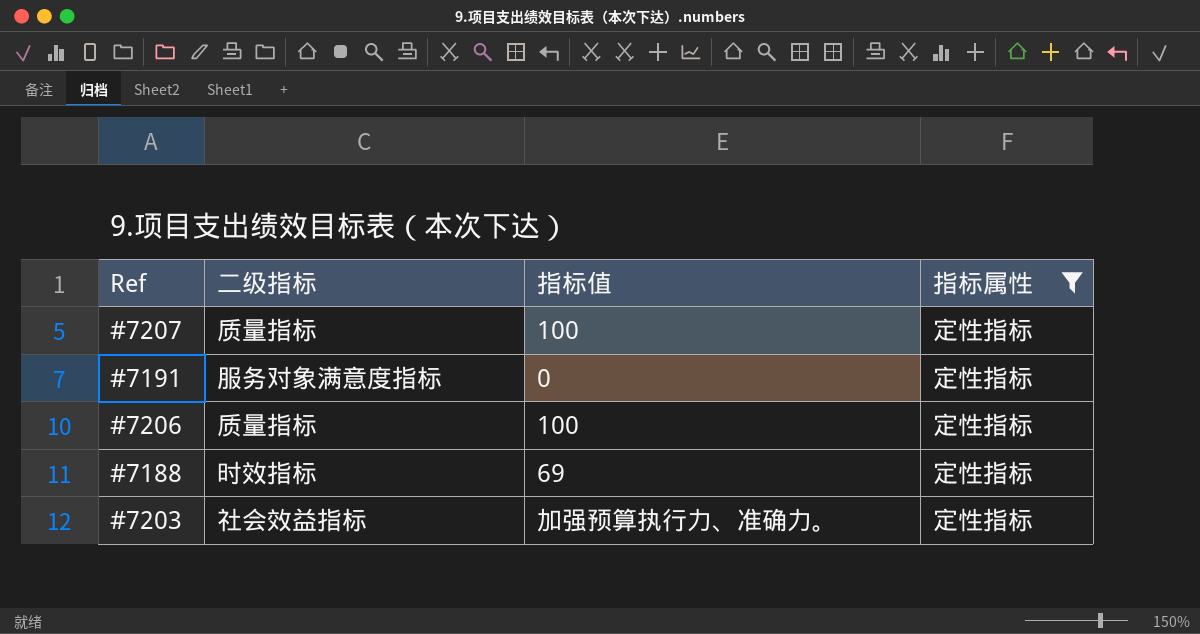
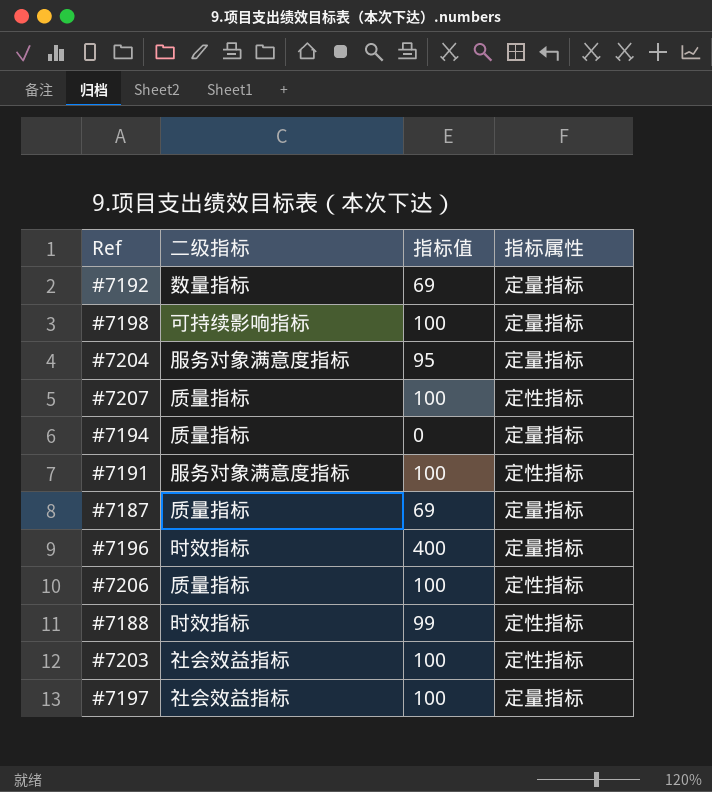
filter: 指标属性 = 定性指标 -> none
#7191 | 指标值: 0 -> 100
#7188 | 指标值: 69 -> 99
#7203 | 指标值: 加强预算执行力、准确力。 -> 100

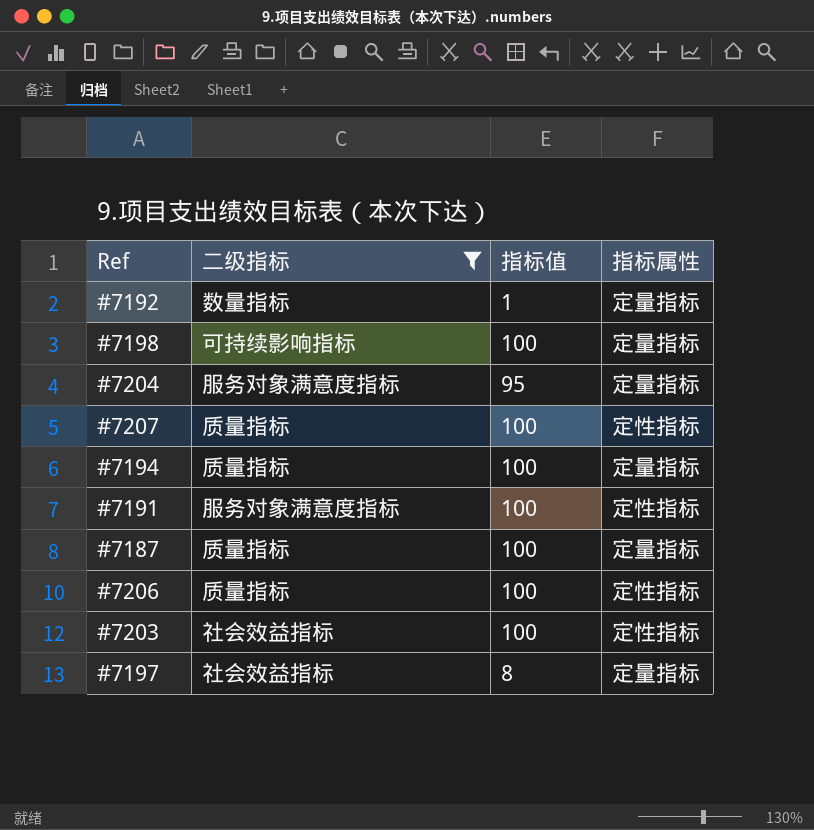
filter: none -> 二级指标 != 时效指标
#7192 | 指标值: 69 -> 1
#7194 | 指标值: 0 -> 100
#7187 | 指标值: 69 -> 100
#7197 | 指标值: 100 -> 8

